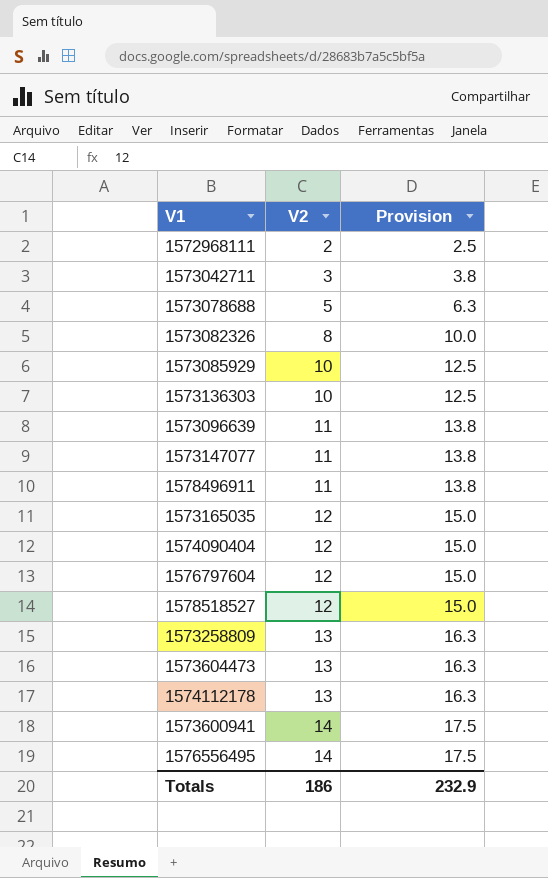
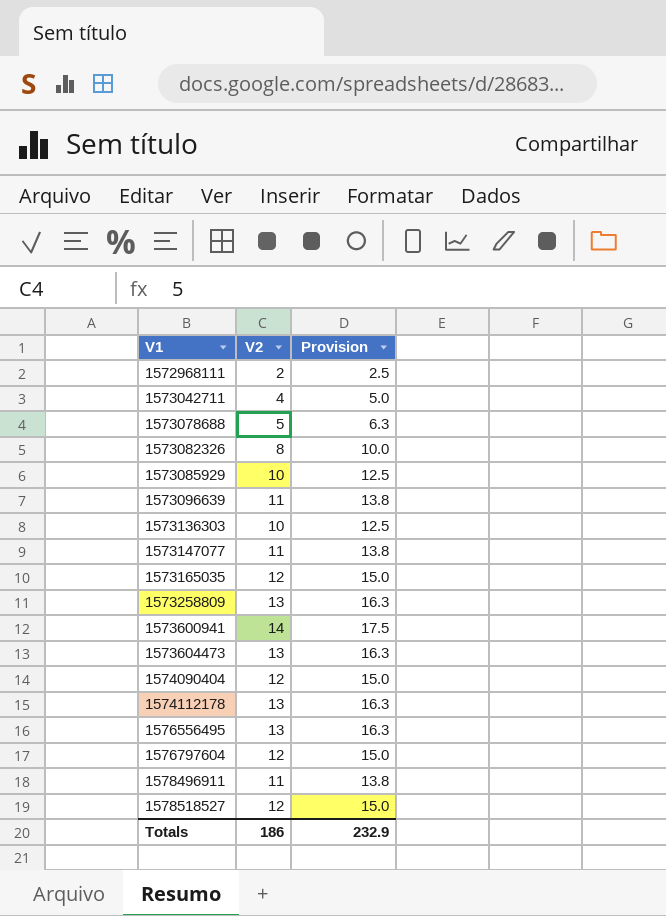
row order: V2 ascending -> V1 ascending
1573042711 | V2: 3 -> 4
1573042711 | Provision: 3.8 -> 5.0
1576556495 | V2: 14 -> 13
1576556495 | Provision: 17.5 -> 16.3

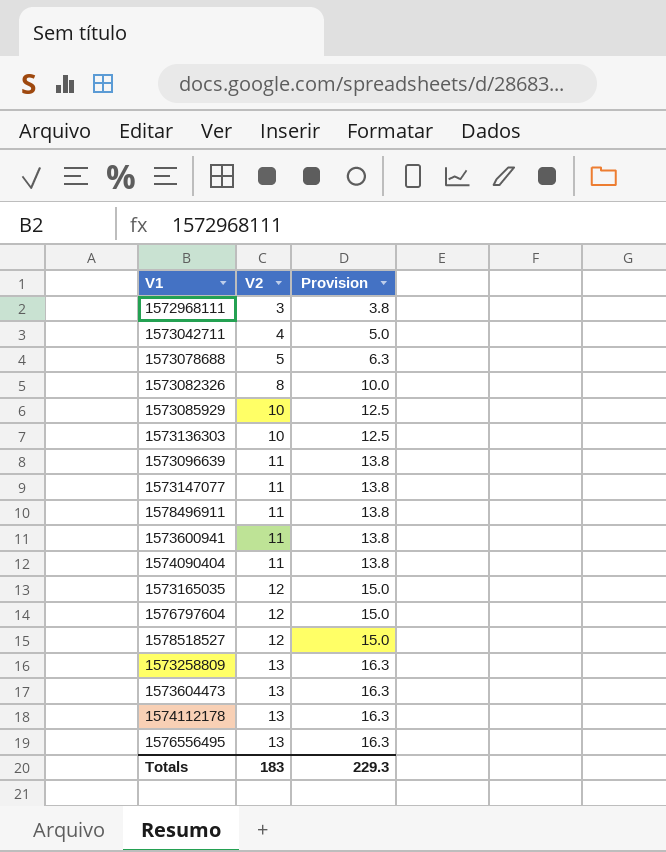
row order: V1 ascending -> V2 ascending
1572968111 | V2: 2 -> 3
1572968111 | Provision: 2.5 -> 3.8
1573600941 | V2: 14 -> 11
1573600941 | Provision: 17.5 -> 13.8
1574090404 | V2: 12 -> 11
1574090404 | Provision: 15.0 -> 13.8
Totals | V2: 186 -> 183
Totals | Provision: 232.9 -> 229.3

